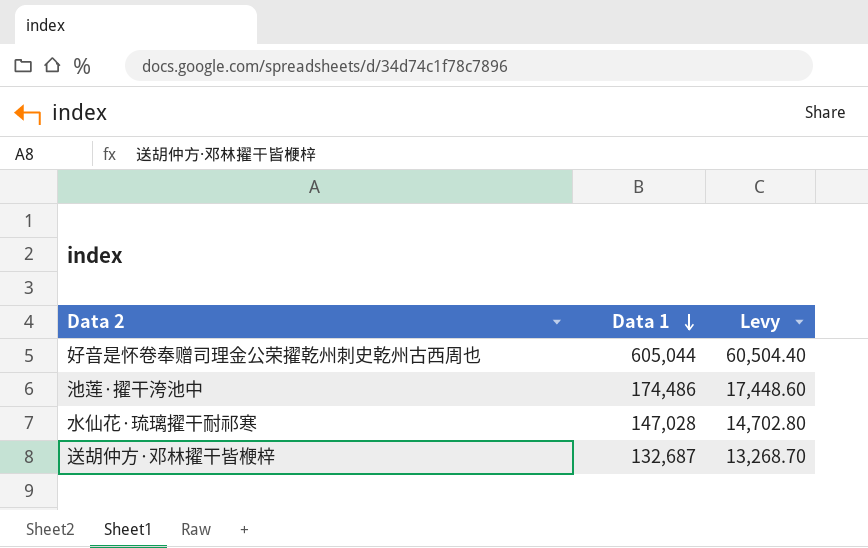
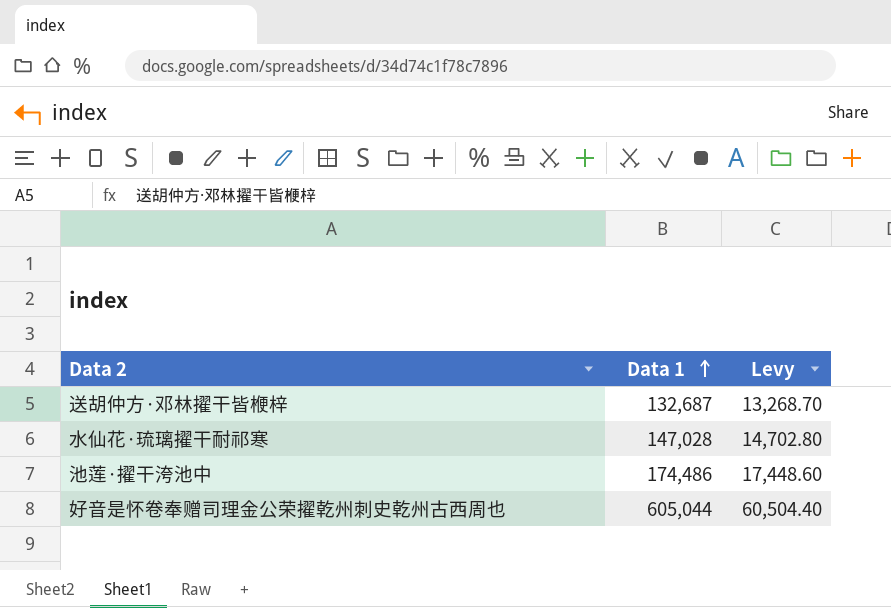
row order: Data 1 descending -> Data 1 ascending

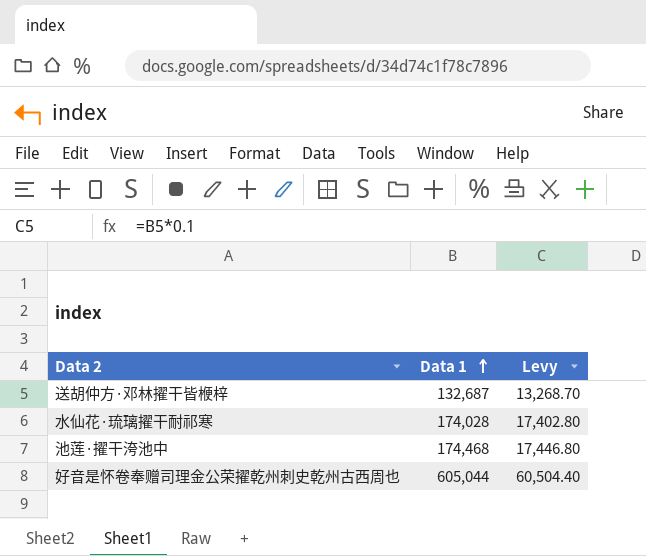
水仙花·琉璃擢干耐祁寒 | Data 1: 147,028 -> 174,028
水仙花·琉璃擢干耐祁寒 | Levy: 14,702.80 -> 17,402.80
池莲·擢干洿池中 | Data 1: 174,486 -> 174,468
池莲·擢干洿池中 | Levy: 17,448.60 -> 17,446.80

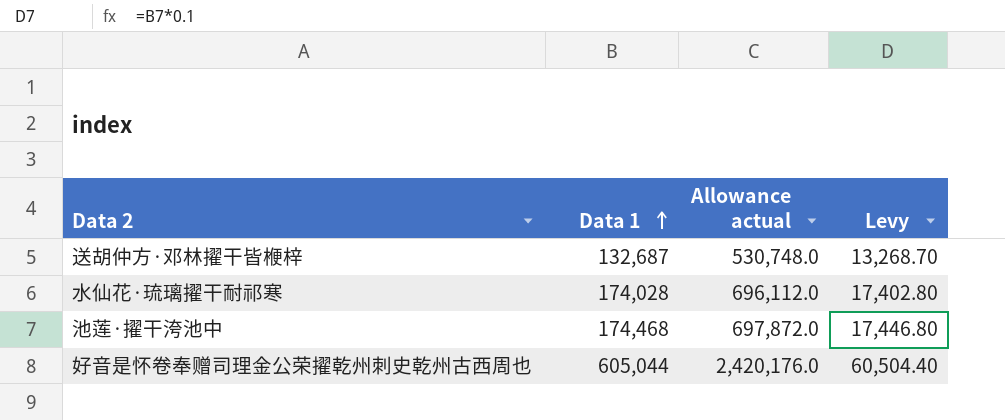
column Allowance actual | formula: none -> [Data 1] * 4

